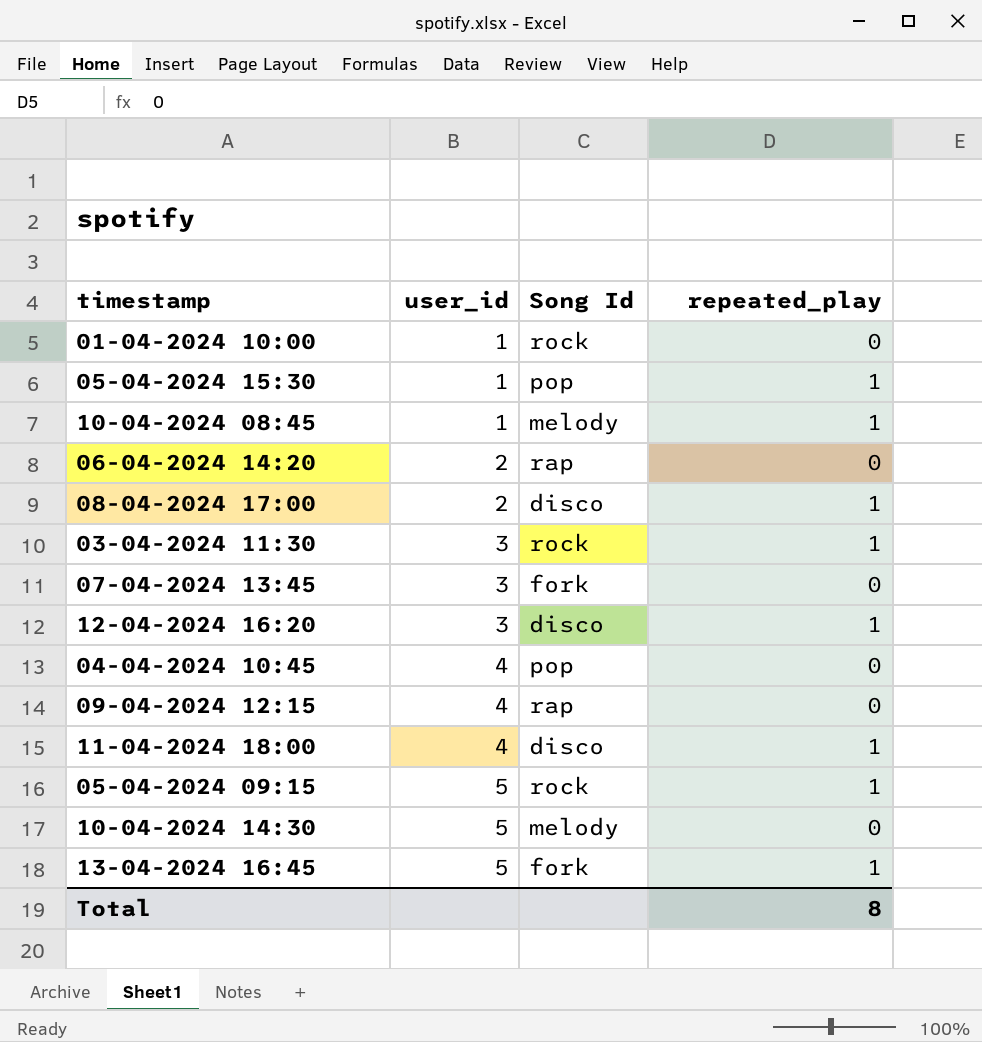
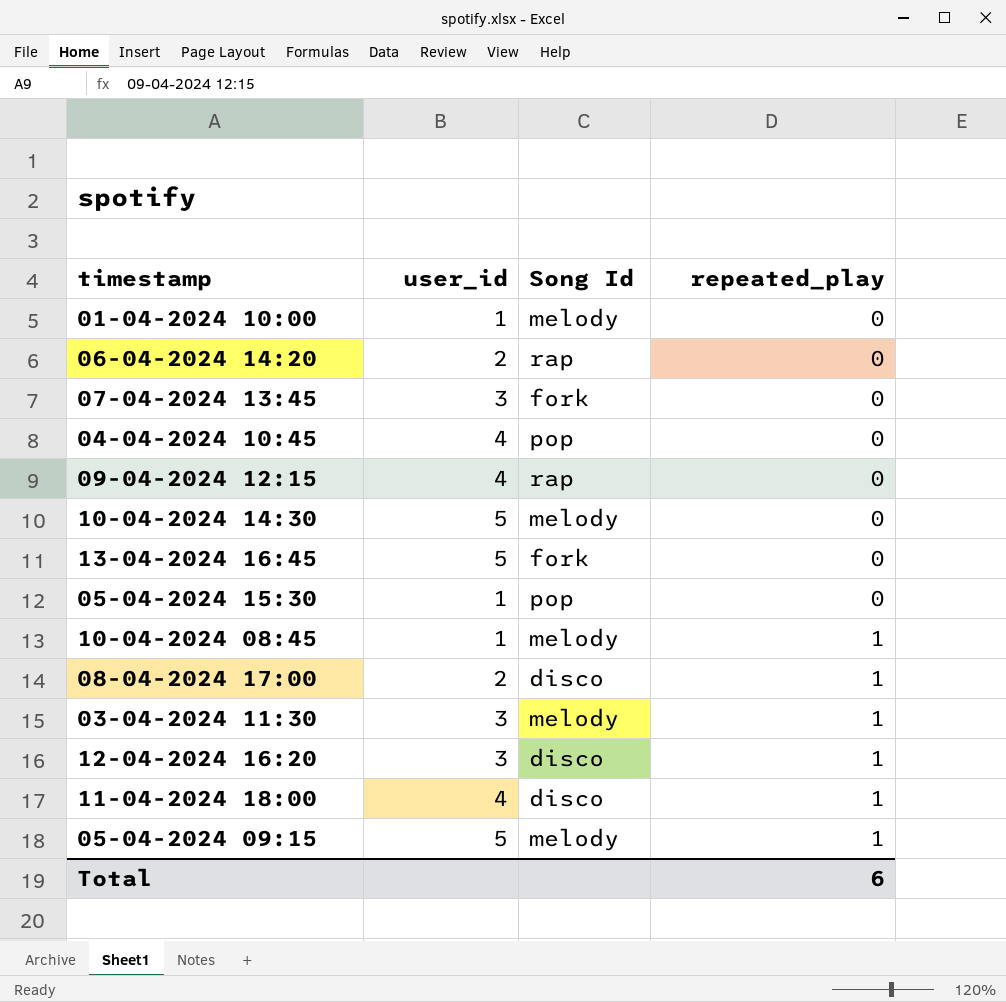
row order: user_id ascending -> repeated_play ascending
01-04-2024 10:00 | Song Id: rock -> melody
13-04-2024 16:45 | repeated_play: 1 -> 0
05-04-2024 15:30 | repeated_play: 1 -> 0
03-04-2024 11:30 | Song Id: rock -> melody
05-04-2024 09:15 | Song Id: rock -> melody
Total | repeated_play: 8 -> 6

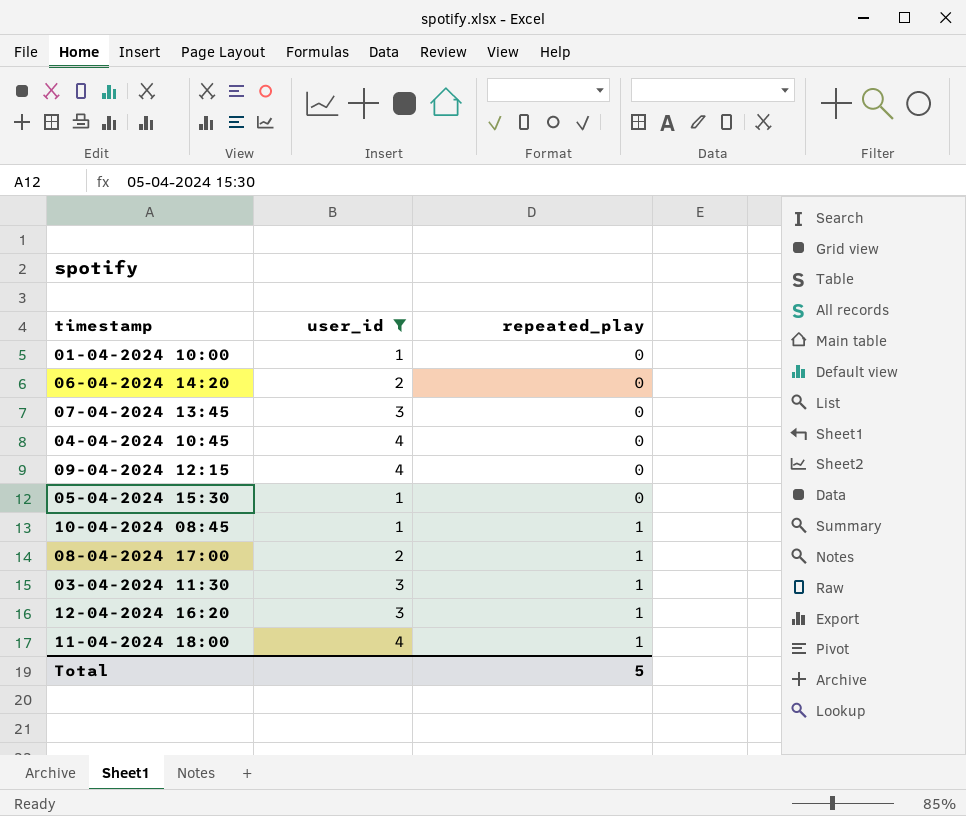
filter: none -> user_id != 5
column Song Id | position: 3 -> none
Total | repeated_play: 6 -> 5

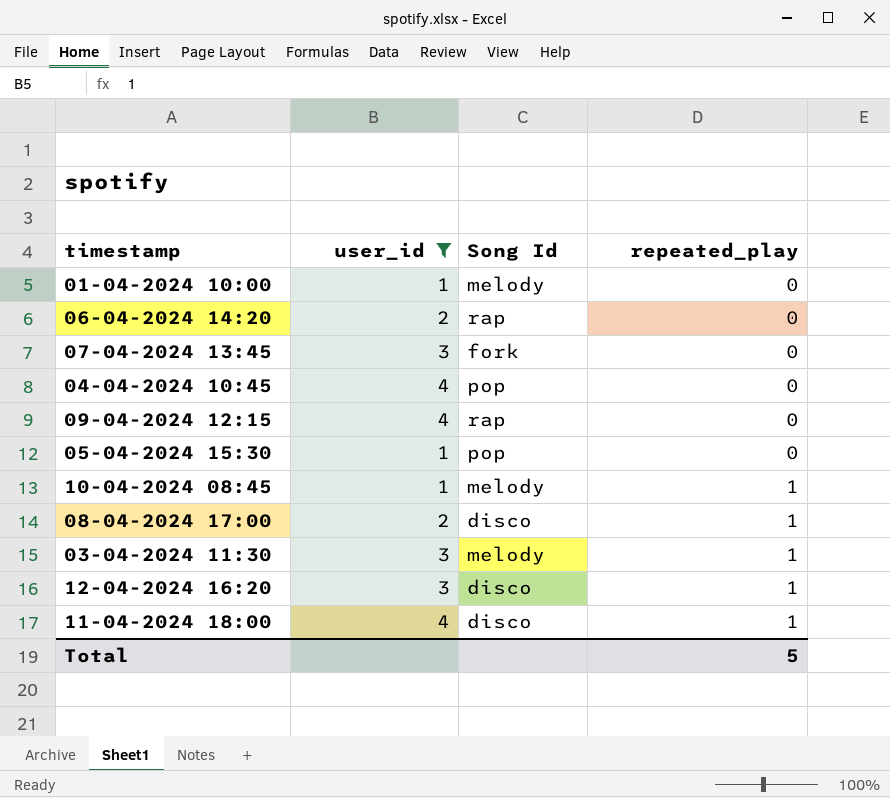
column Song Id | position: none -> 3

